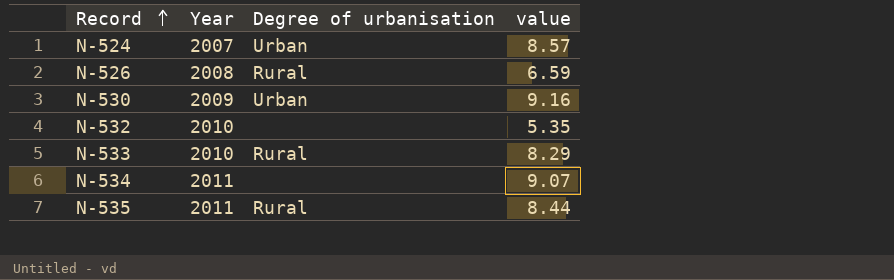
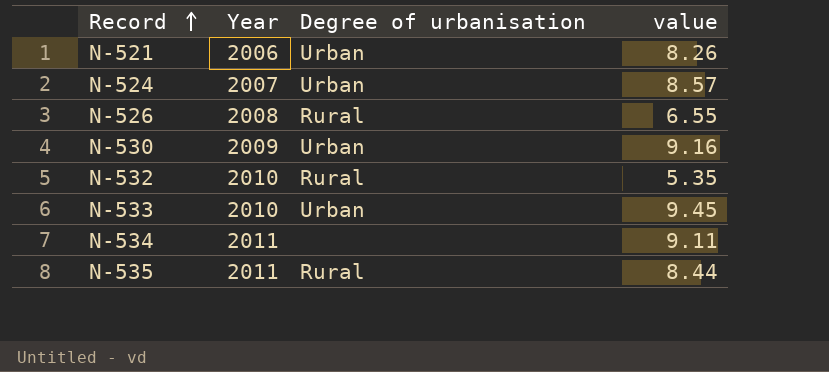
row N-521: none -> 2006 | Urban | 8.26
N-526 | value: 6.59 -> 6.55
N-532 | Degree of urbanisation: none -> Rural
N-533 | Degree of urbanisation: Rural -> Urban
N-533 | value: 8.29 -> 9.45
N-534 | value: 9.07 -> 9.11

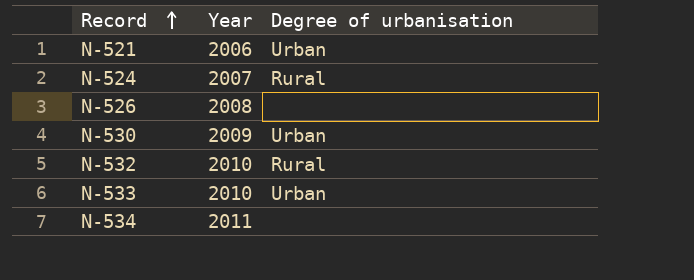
column value | position: 4 -> none
row N-535: 2011 | Rural | 8.44 -> none
N-524 | Degree of urbanisation: Urban -> Rural
N-526 | Degree of urbanisation: Rural -> none

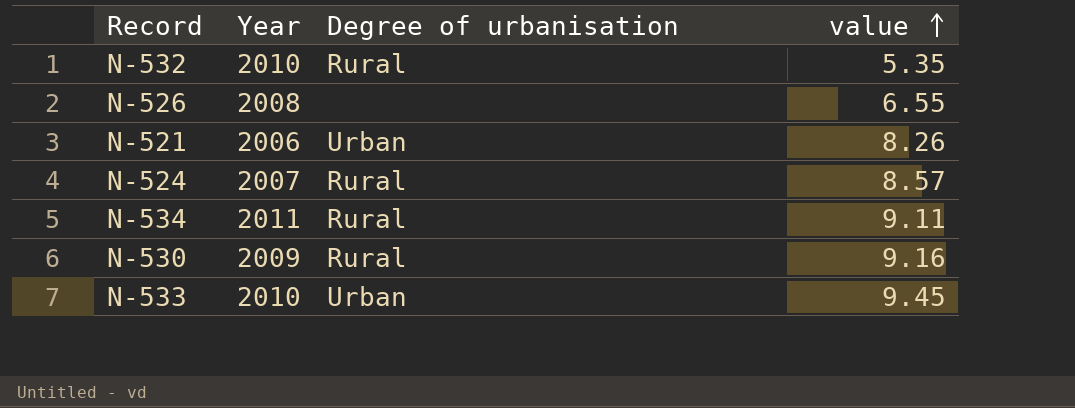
row order: Record ascending -> value ascending
column value | position: none -> 4
N-534 | Degree of urbanisation: none -> Rural
N-530 | Degree of urbanisation: Urban -> Rural

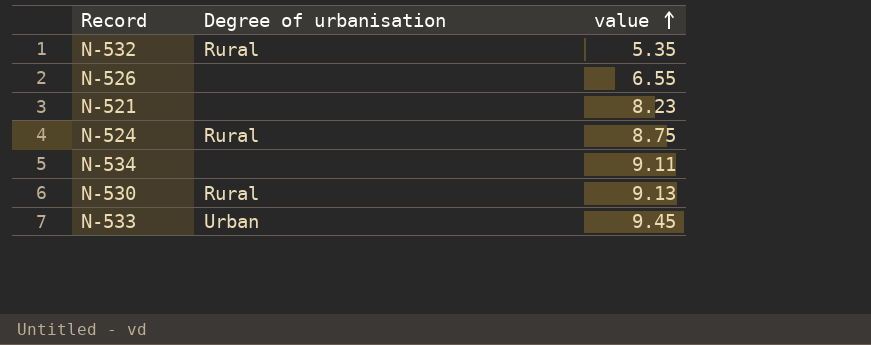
column Year | position: 2 -> none
N-521 | Degree of urbanisation: Urban -> none
N-521 | value: 8.26 -> 8.23
N-524 | value: 8.57 -> 8.75
N-534 | Degree of urbanisation: Rural -> none
N-530 | value: 9.16 -> 9.13

